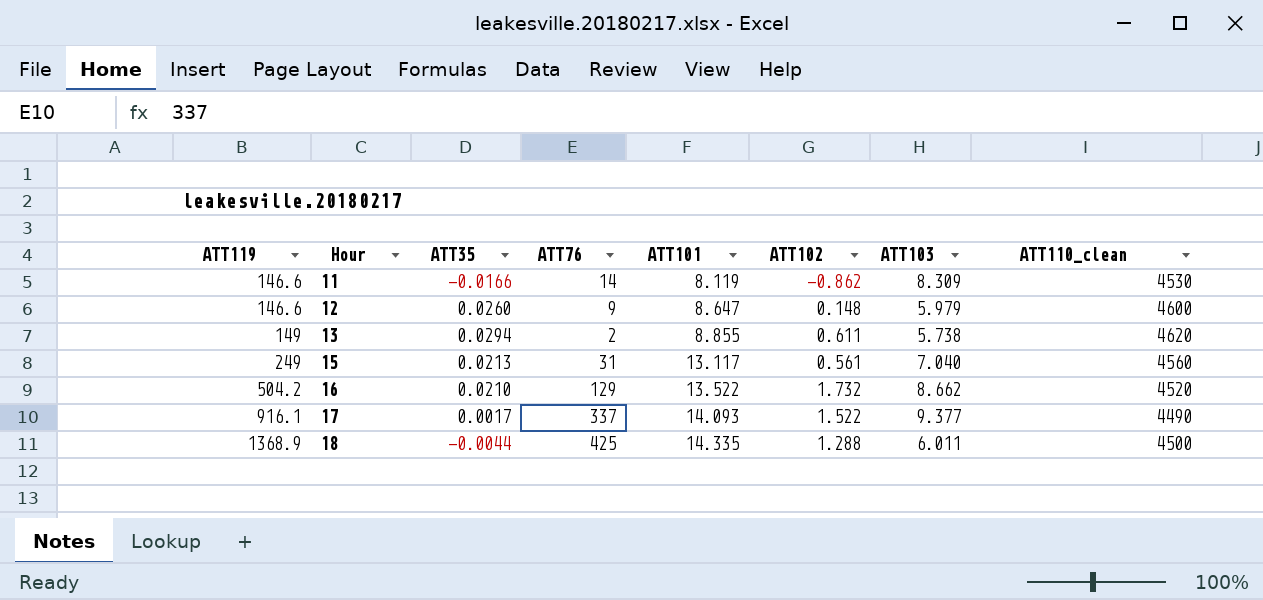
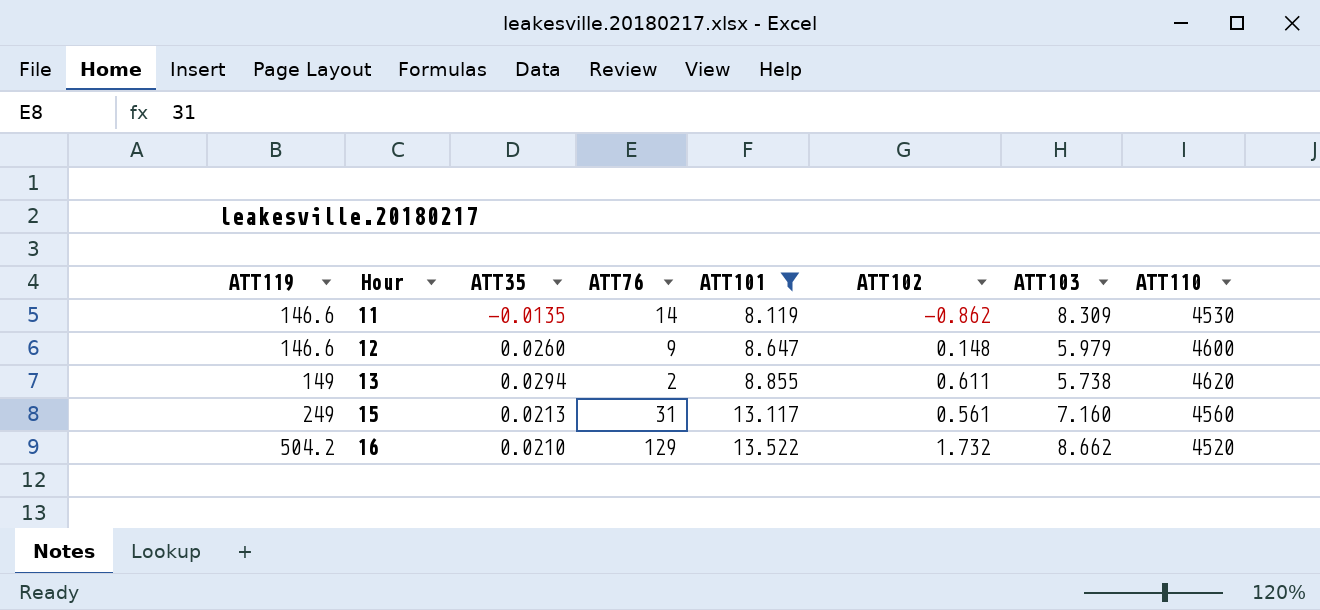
filter: none -> ATT101 <= 13.522
column name: ATT110_clean -> ATT110
11 | ATT35: -0.0166 -> -0.0135
15 | ATT103: 7.040 -> 7.160

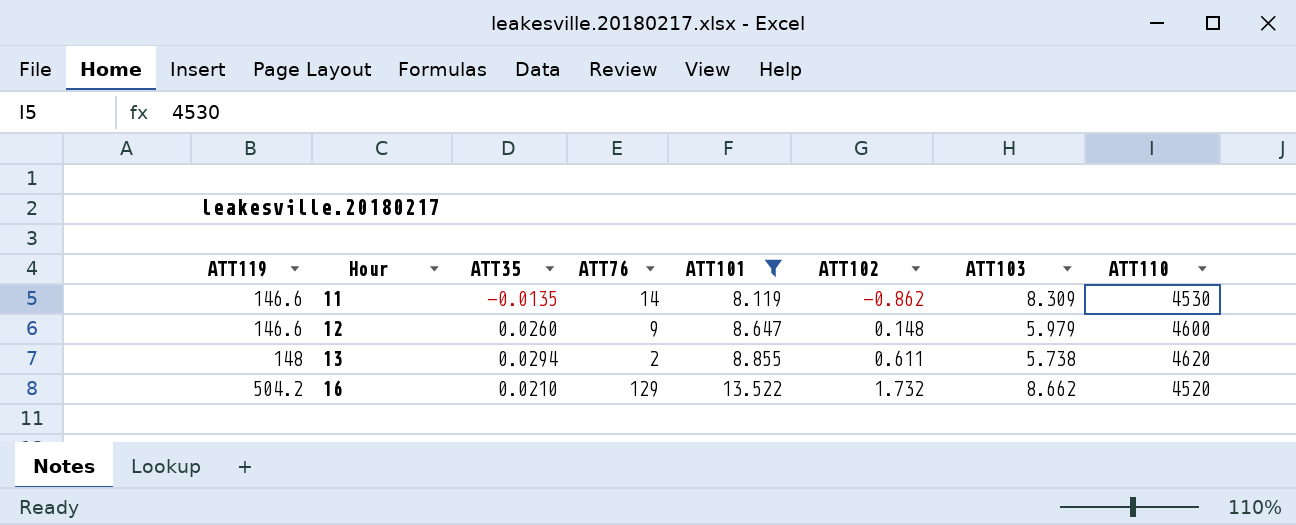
row 15: 249 | 0.0213 | 31 | 13.117 | 0.561 | 7.160 | 4560 -> none
13 | ATT119: 149 -> 148

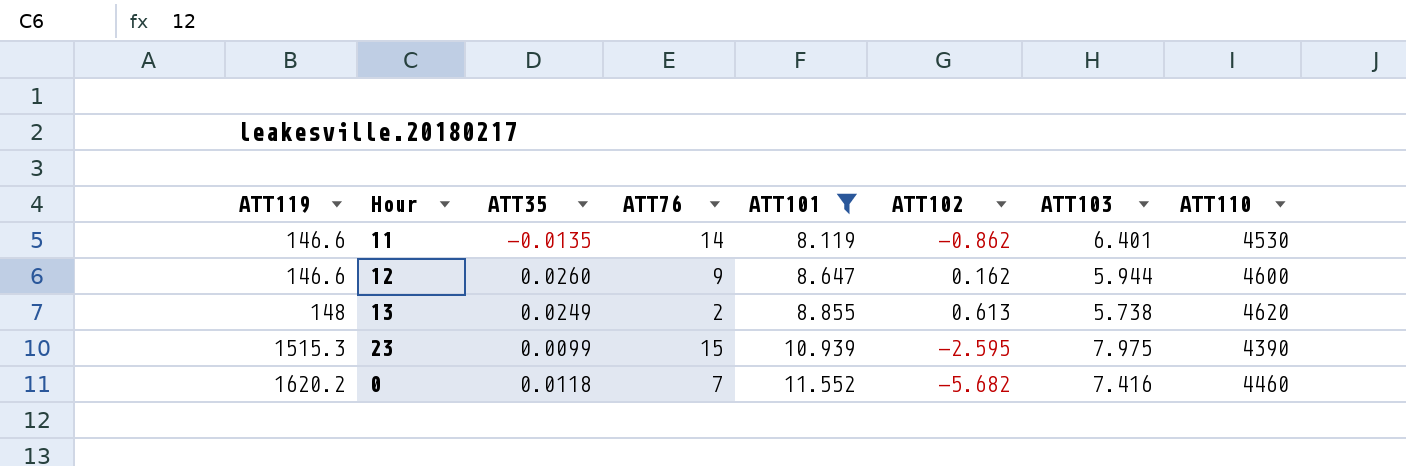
row 16: 504.2 | 0.0210 | 129 | 13.522 | 1.732 | 8.662 | 4520 -> none
11 | ATT103: 8.309 -> 6.401
12 | ATT102: 0.148 -> 0.162
12 | ATT103: 5.979 -> 5.944
13 | ATT35: 0.0294 -> 0.0249
13 | ATT102: 0.611 -> 0.613
row 23: none -> 1515.3 | 0.0099 | 15 | 10.939 | -2.595 | 7.975 | 4390
row 0: none -> 1620.2 | 0.0118 | 7 | 11.552 | -5.682 | 7.416 | 4460

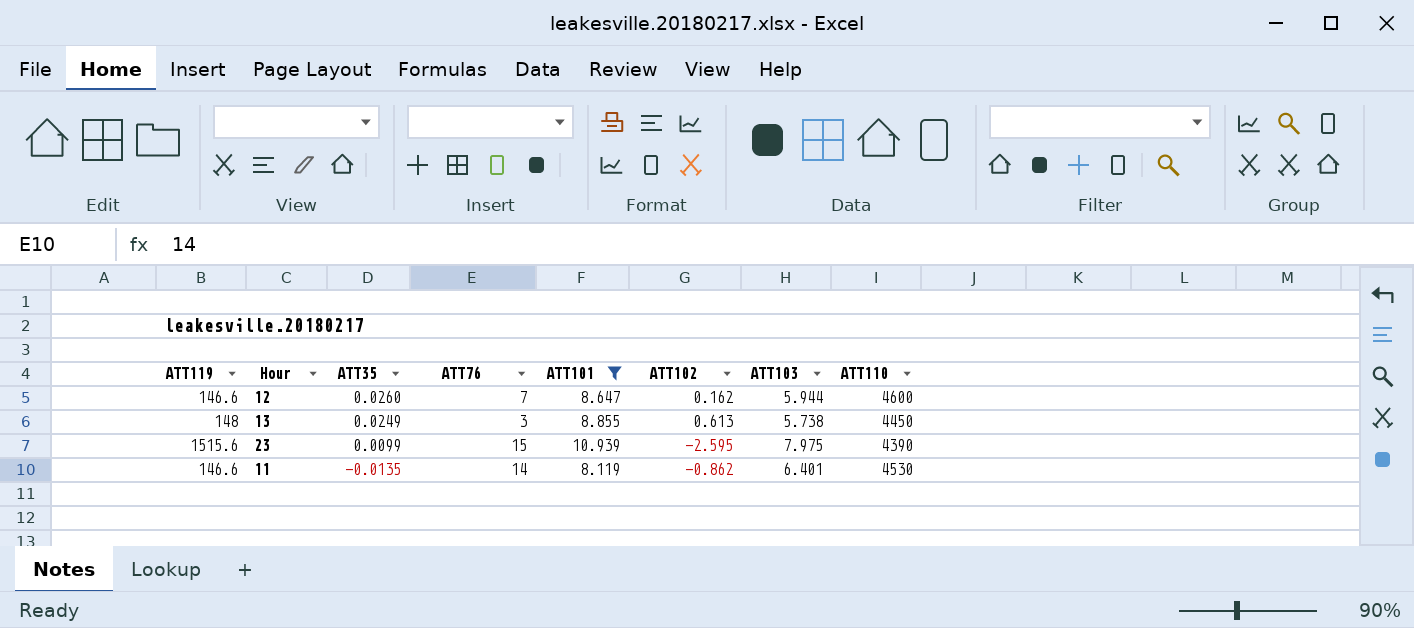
row order: ATT119 ascending -> ATT35 descending
row 0: 1620.2 | 0.0118 | 7 | 11.552 | -5.682 | 7.416 | 4460 -> none
12 | ATT76: 9 -> 7
13 | ATT76: 2 -> 3
13 | ATT110: 4620 -> 4450
23 | ATT119: 1515.3 -> 1515.6

